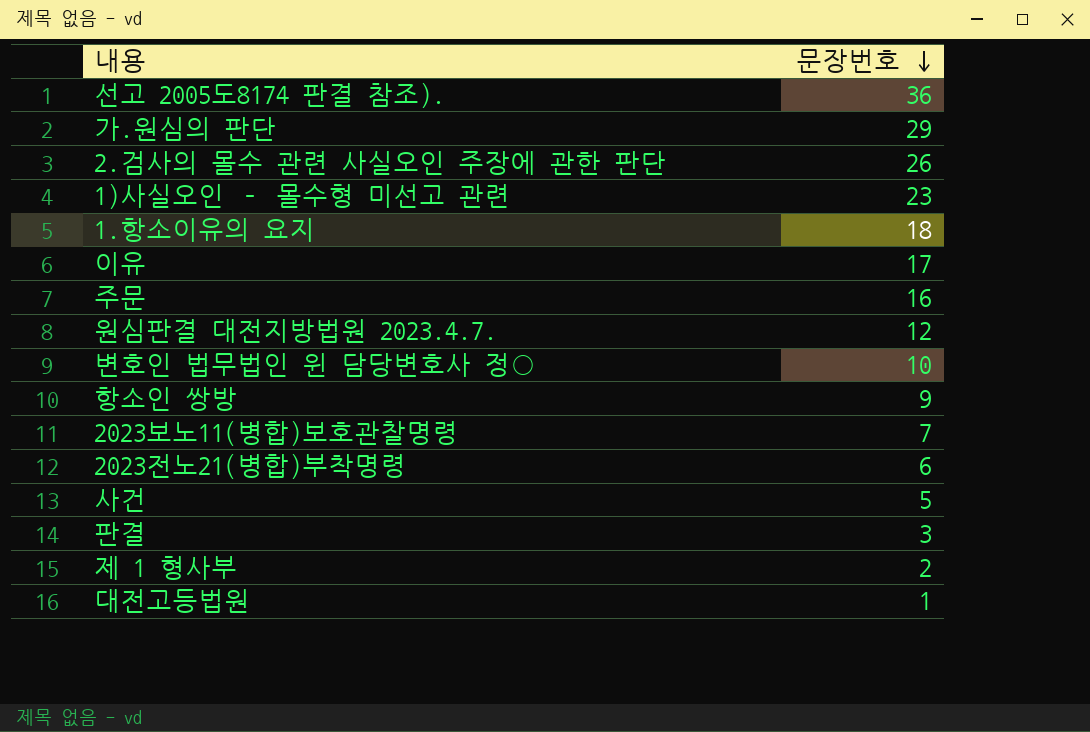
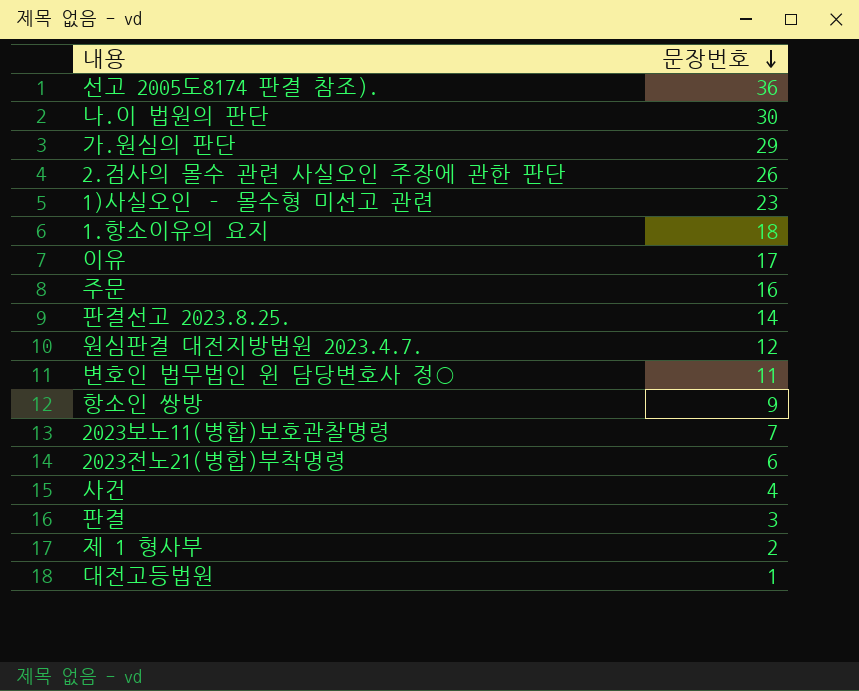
row 나.이 법원의 판단: none -> 30
row 판결선고 2023.8.25.: none -> 14
변호인 법무법인 윈 담당변호사 정○ | 문장번호: 10 -> 11
사건 | 문장번호: 5 -> 4

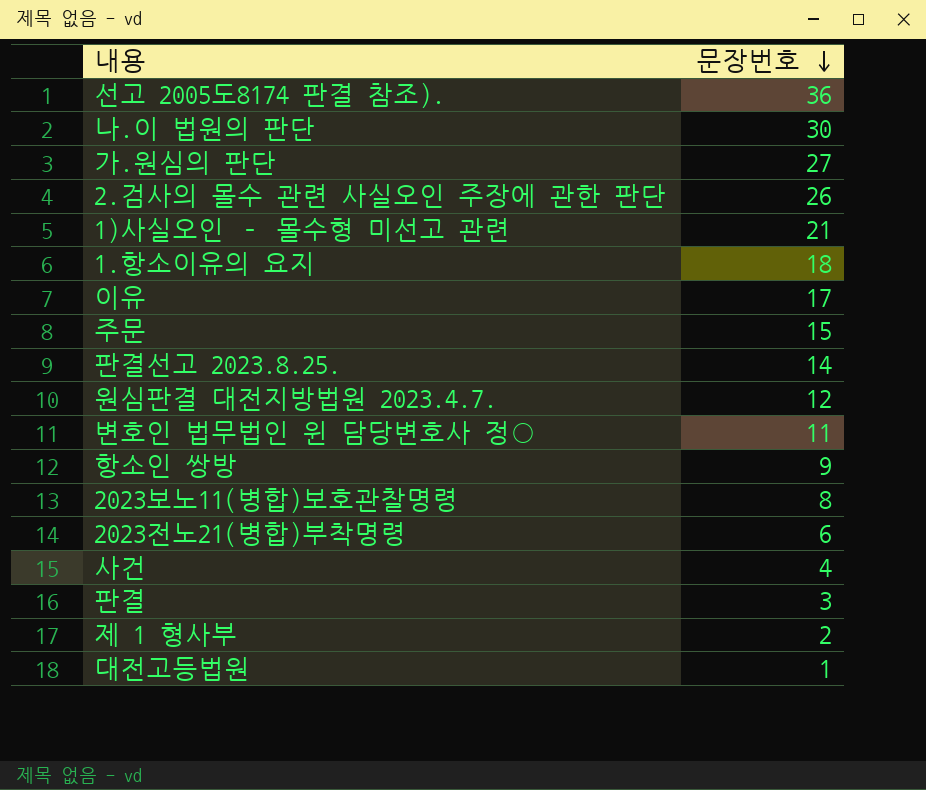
가.원심의 판단 | 문장번호: 29 -> 27
1)사실오인 – 몰수형 미선고 관련 | 문장번호: 23 -> 21
주문 | 문장번호: 16 -> 15
2023보노11(병합)보호관찰명령 | 문장번호: 7 -> 8

